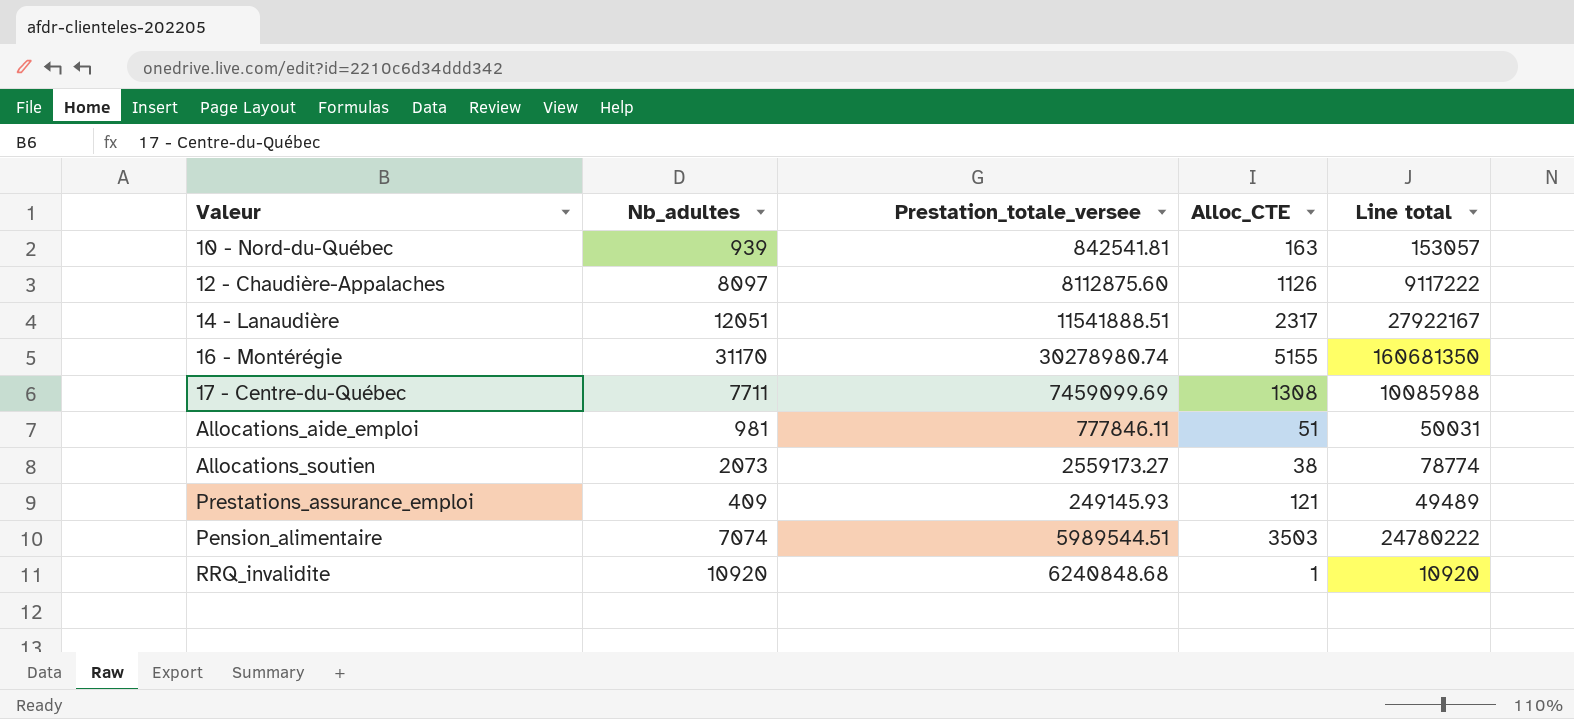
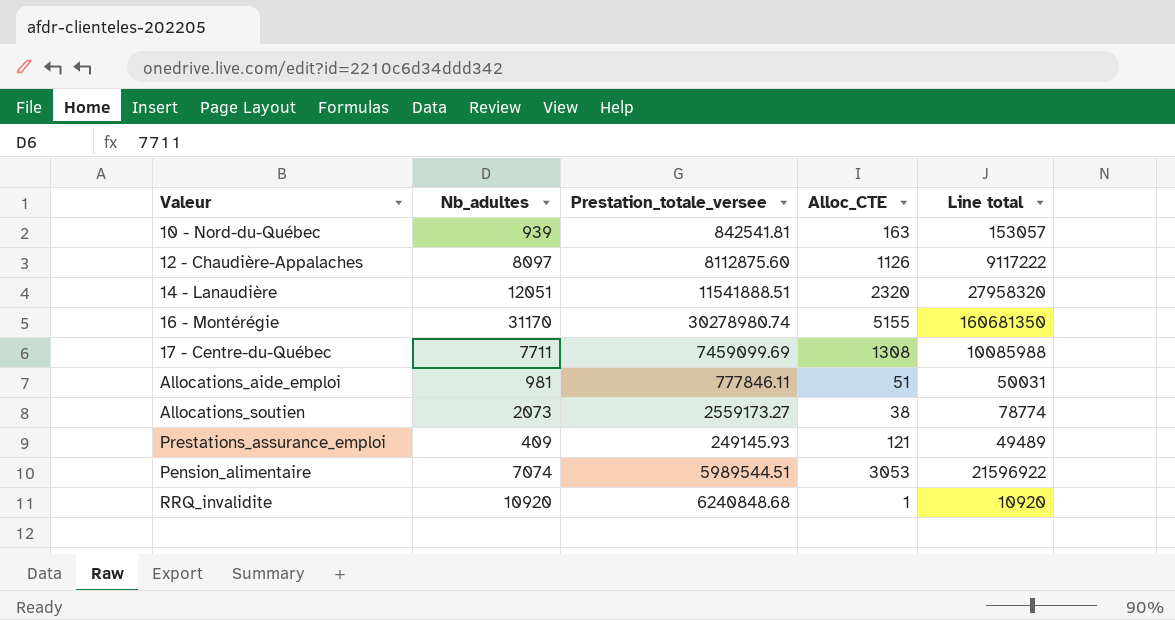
14 - Lanaudière | Alloc_CTE: 2317 -> 2320
14 - Lanaudière | Line total: 27922167 -> 27958320
Pension_alimentaire | Alloc_CTE: 3503 -> 3053
Pension_alimentaire | Line total: 24780222 -> 21596922

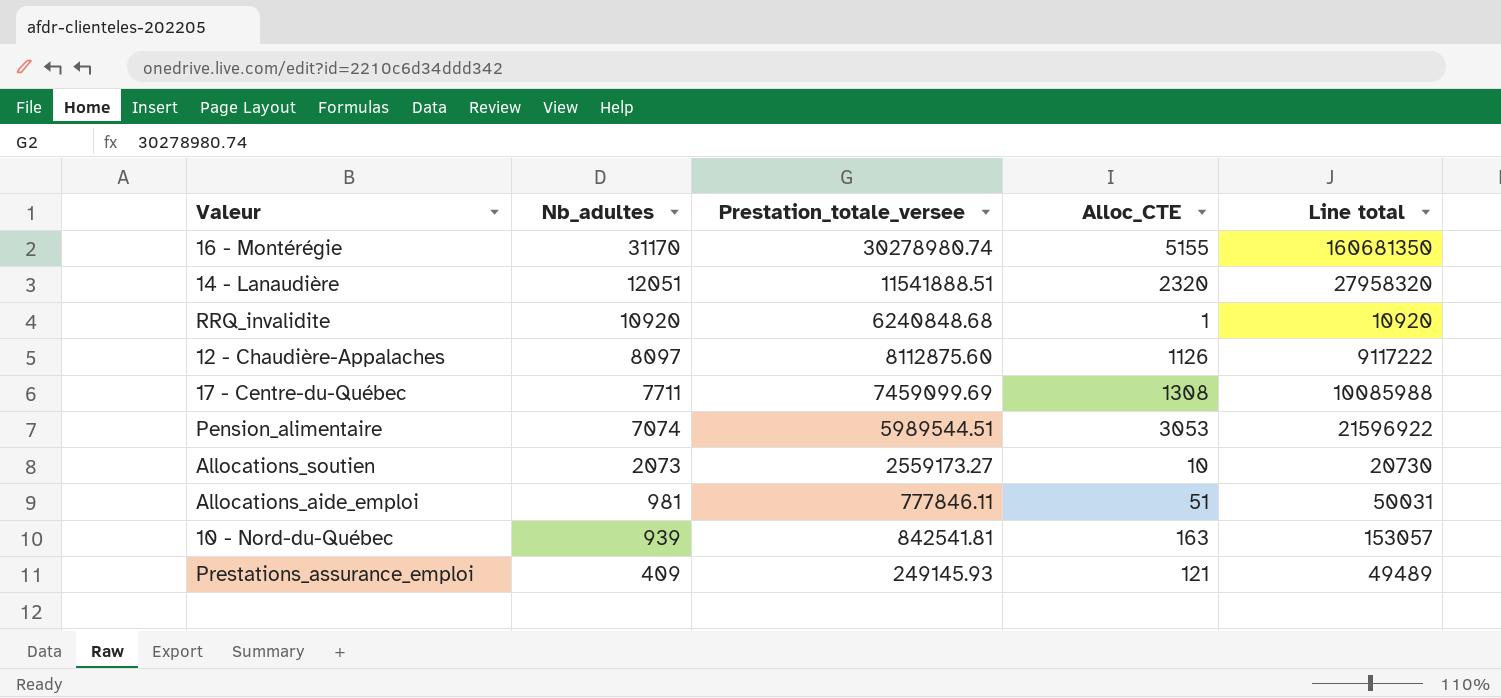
row order: none -> Nb_adultes descending
Allocations_soutien | Alloc_CTE: 38 -> 10
Allocations_soutien | Line total: 78774 -> 20730

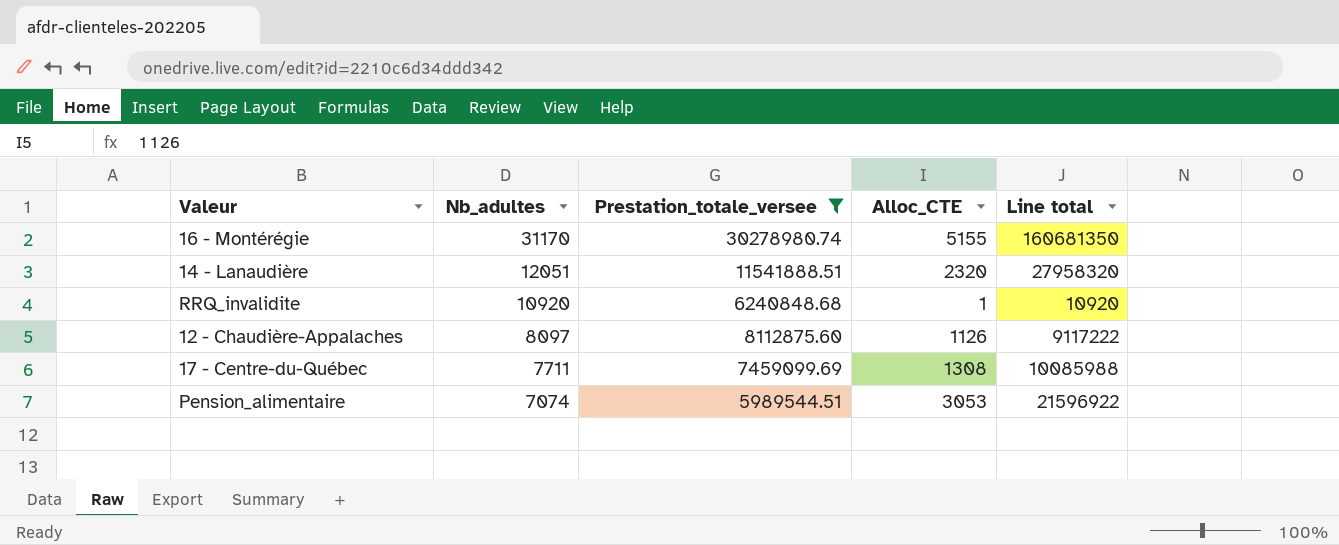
filter: none -> Prestation_totale_versee >= 5989544.51

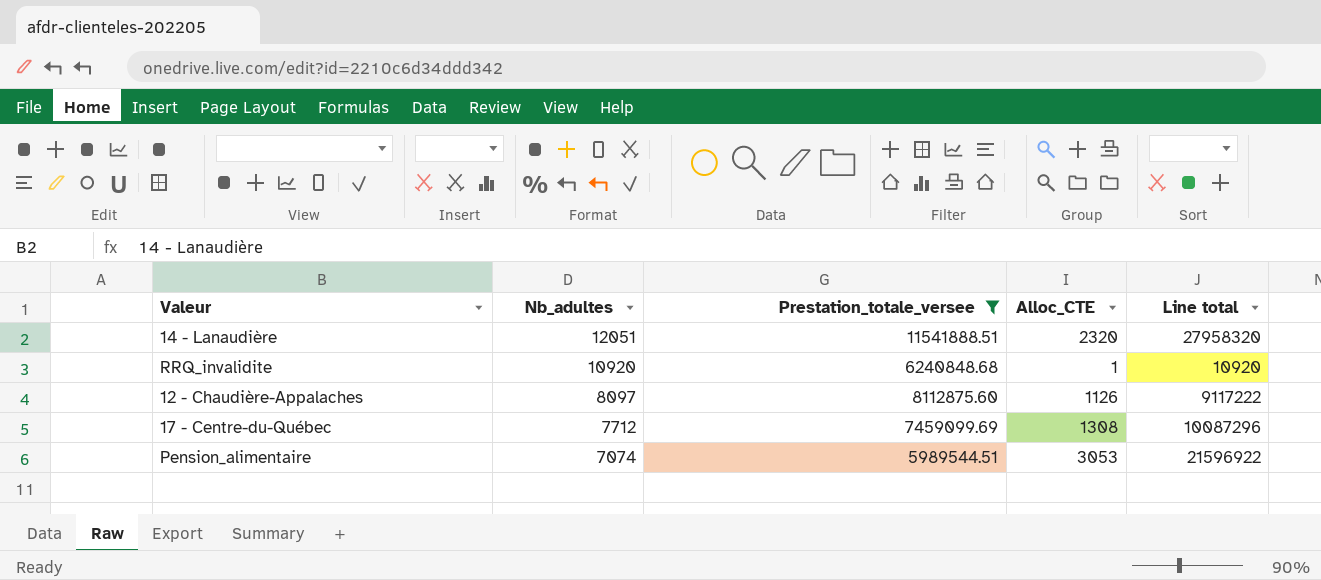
row 16 - Montérégie: 31170 | 30278980.74 | 5155 | 160681350 -> none
17 - Centre-du-Québec | Nb_adultes: 7711 -> 7712
17 - Centre-du-Québec | Line total: 10085988 -> 10087296

